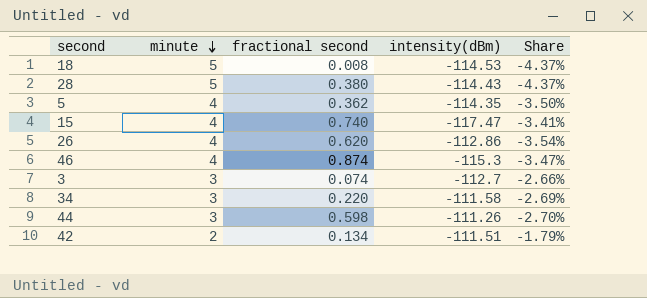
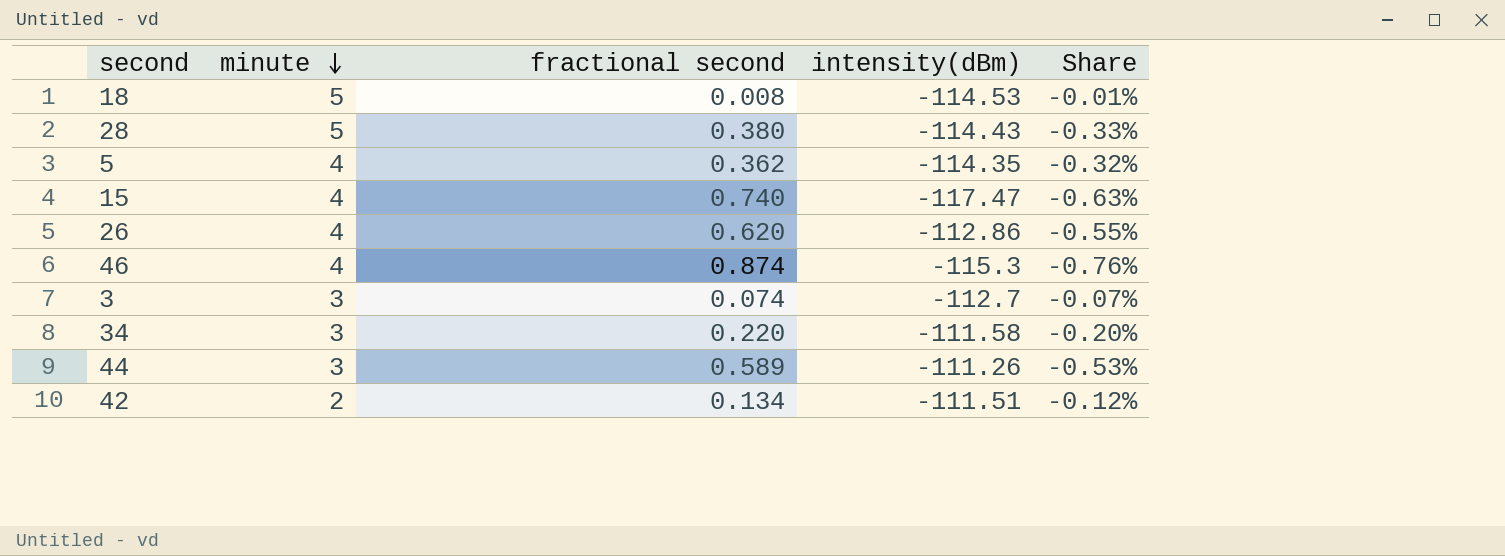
column Share | formula: [minute] / [intensity(dBm)] -> [fractional second] / [intensity(dBm)]
44 | fractional second: 0.598 -> 0.589

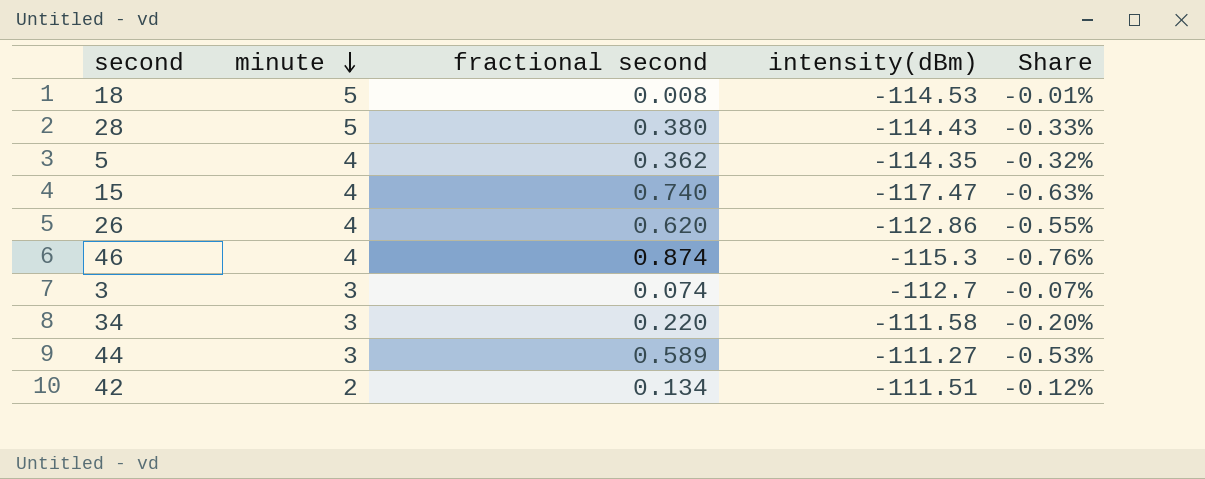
44 | intensity(dBm): -111.26 -> -111.27

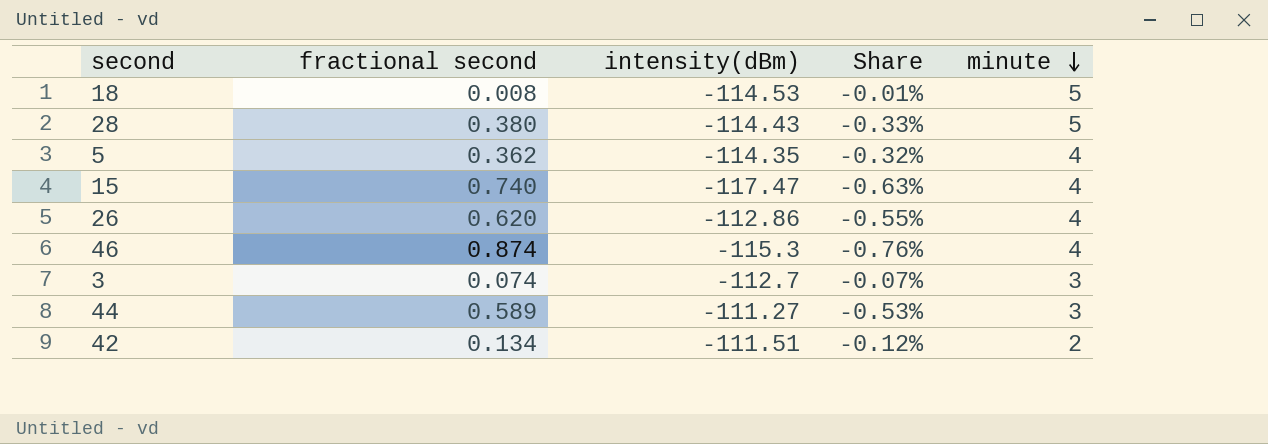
column minute | position: 2 -> 5
row 34: 3 | 0.220 | -111.58 | -0.20% -> none

